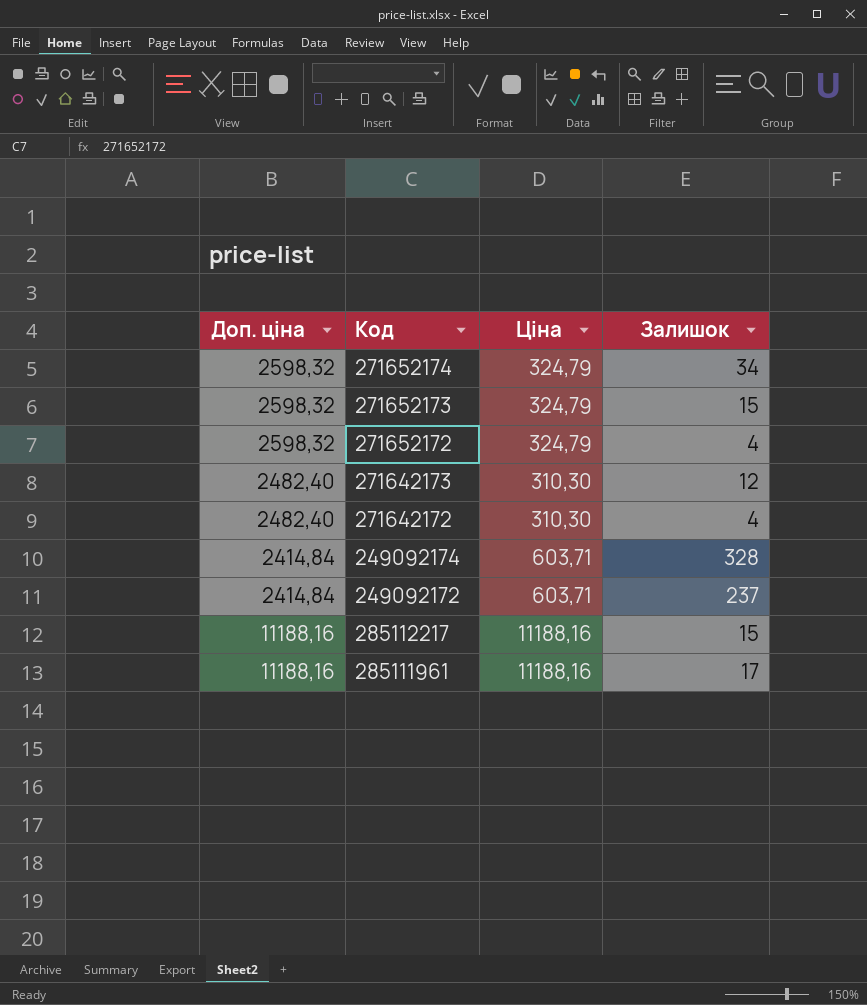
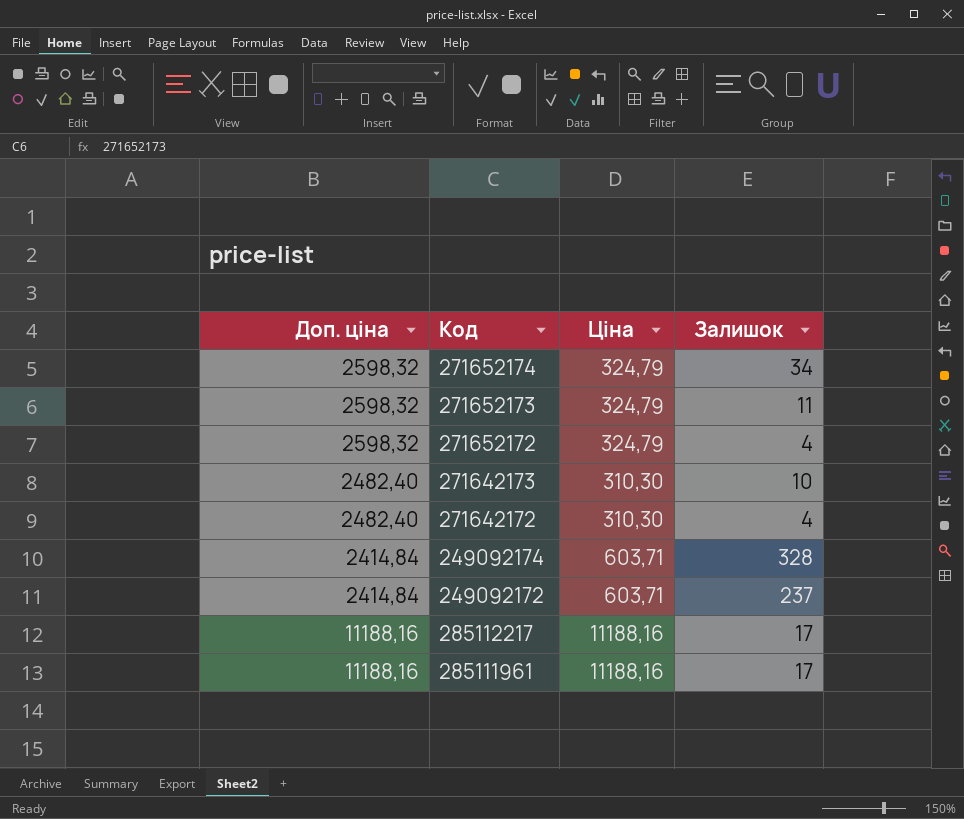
271652173 | Залишок: 15 -> 11
271642173 | Залишок: 12 -> 10
285112217 | Залишок: 15 -> 17

